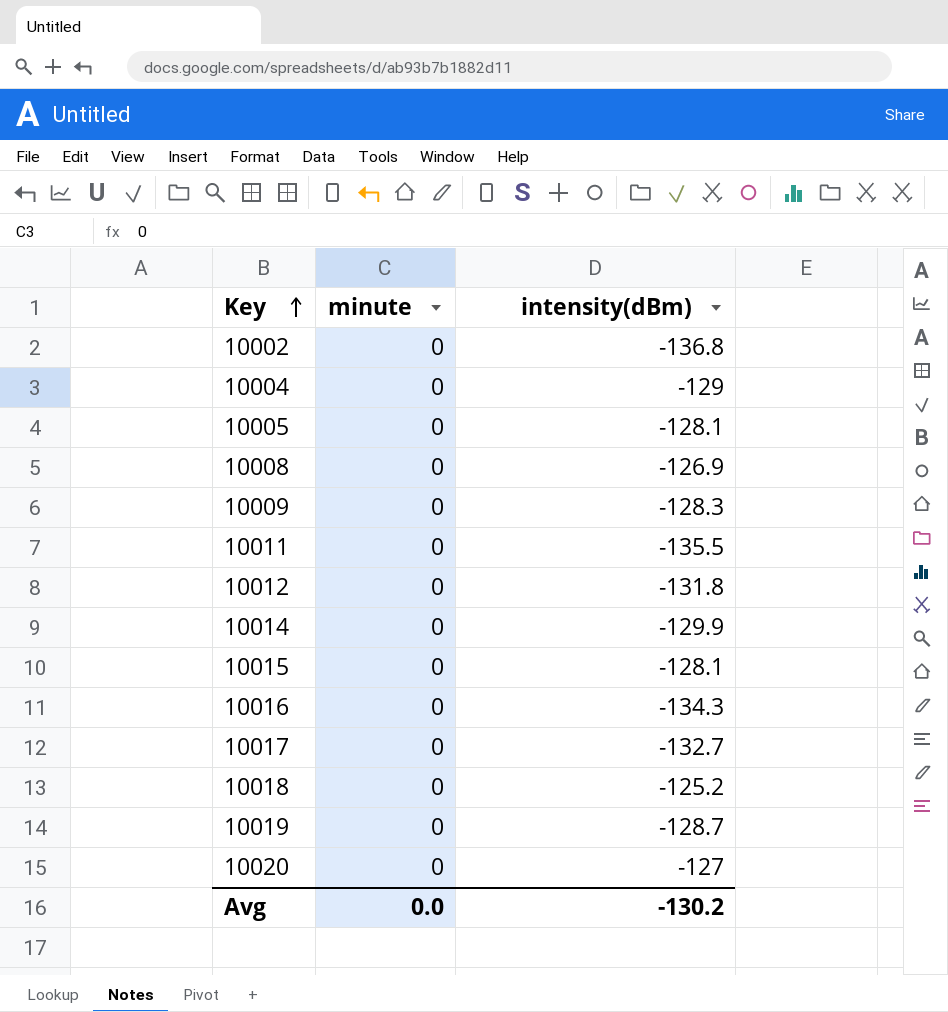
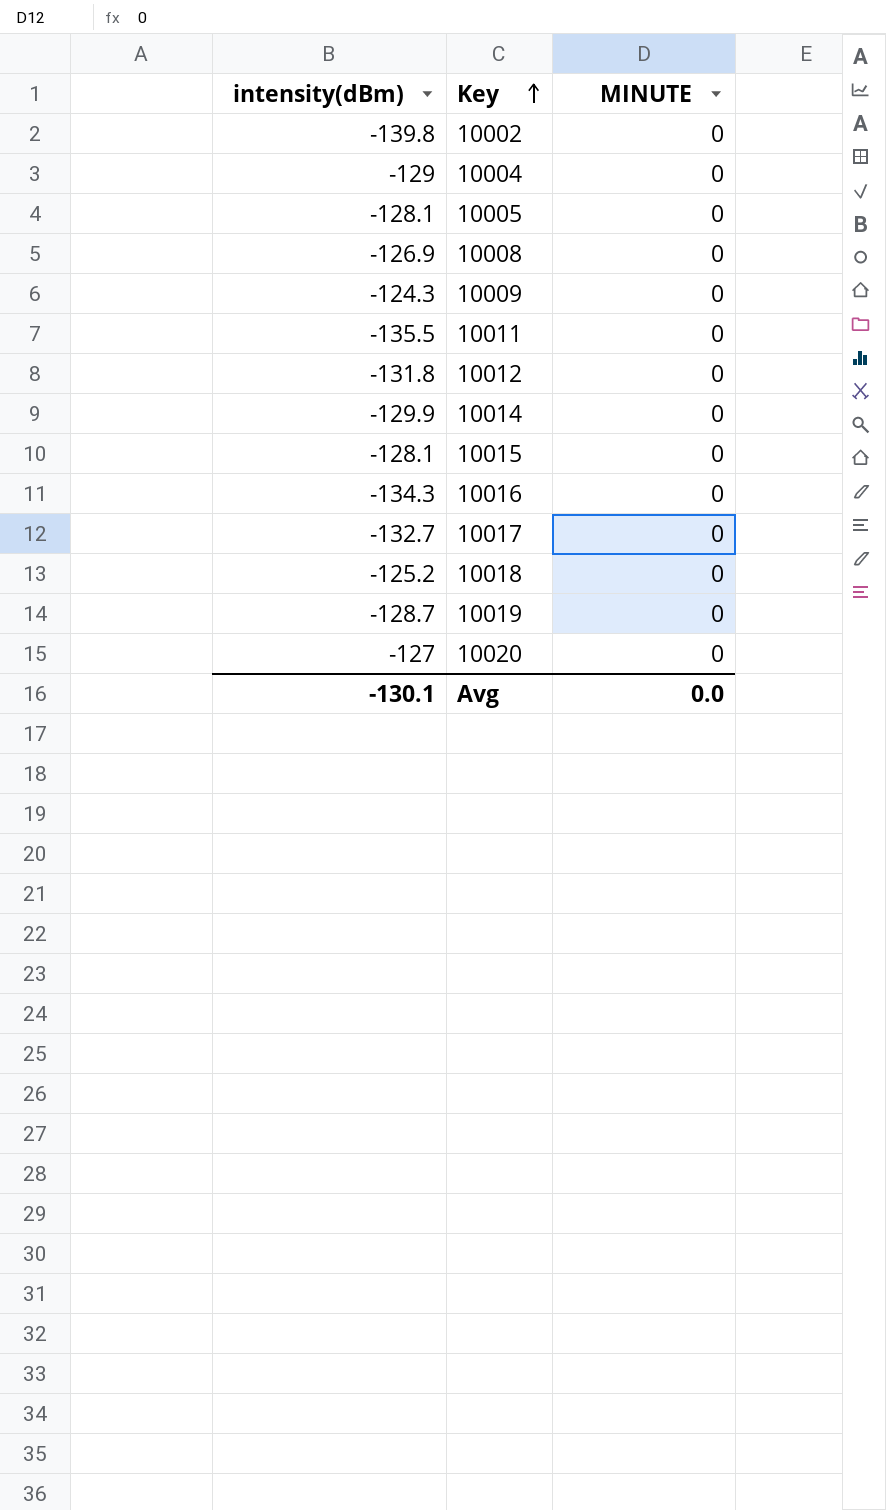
column intensity(dBm) | position: 3 -> 1
column name: minute -> MINUTE
10002 | intensity(dBm): -136.8 -> -139.8
10009 | intensity(dBm): -128.3 -> -124.3
Avg | intensity(dBm): -130.2 -> -130.1

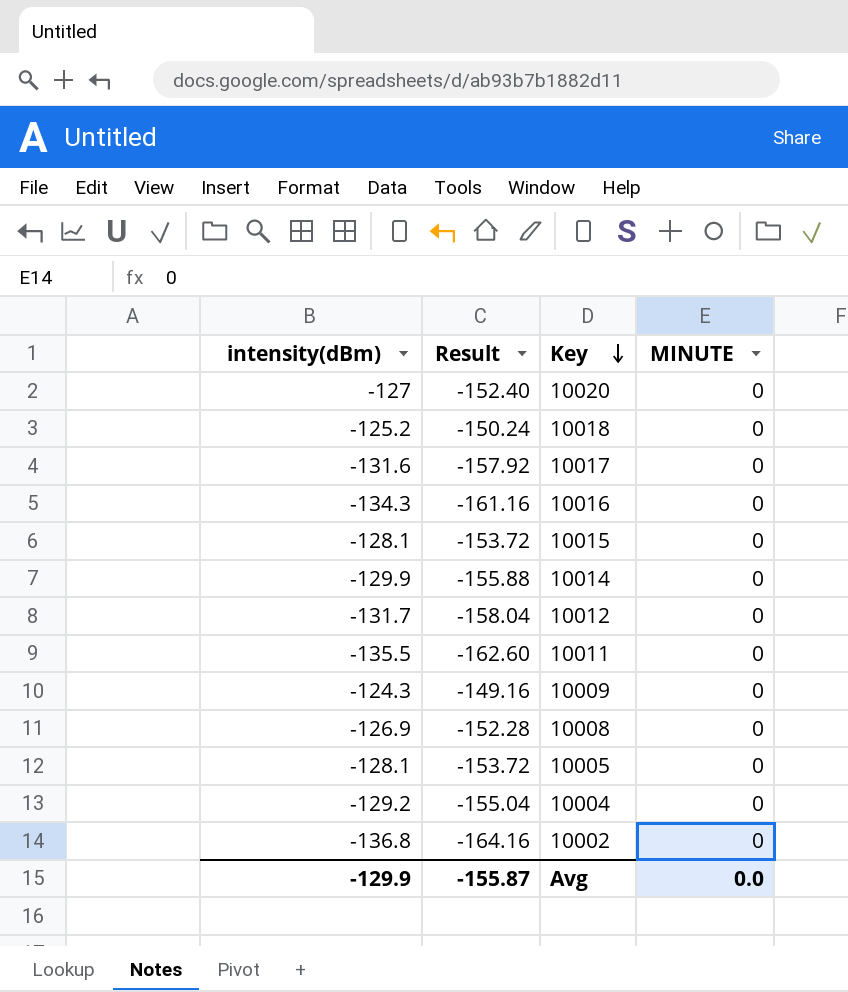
row order: Key ascending -> Key descending
column Result | formula: none -> [intensity(dBm)] * 1.2
row 10019: -128.7 | 0 -> none
10017 | intensity(dBm): -132.7 -> -131.6
10012 | intensity(dBm): -131.8 -> -131.7
10004 | intensity(dBm): -129 -> -129.2
10002 | intensity(dBm): -139.8 -> -136.8
Avg | intensity(dBm): -130.1 -> -129.9

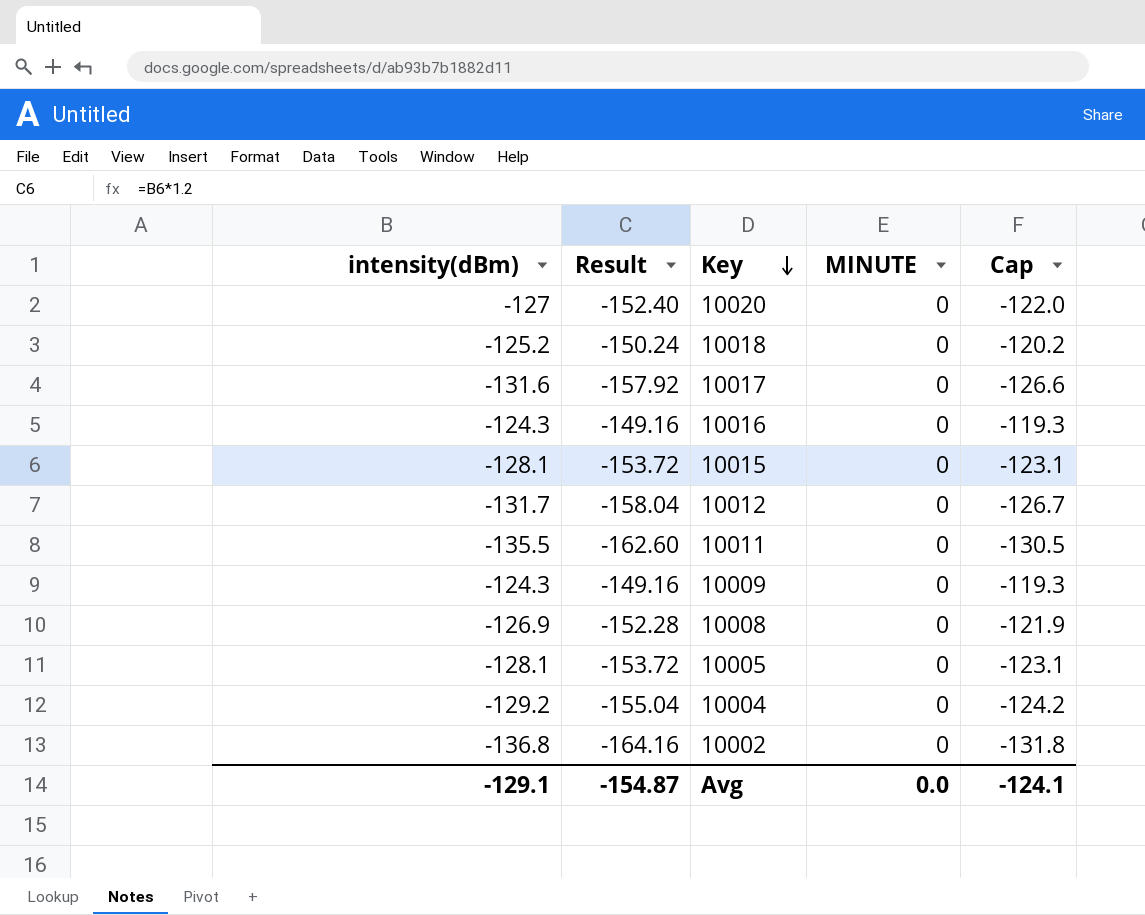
column Cap | formula: none -> [intensity(dBm)] + 5
row 10014: -129.9 | -155.88 | 0 -> none
10016 | intensity(dBm): -134.3 -> -124.3
10016 | Result: -161.16 -> -149.16
Avg | intensity(dBm): -129.9 -> -129.1
Avg | Result: -155.87 -> -154.87

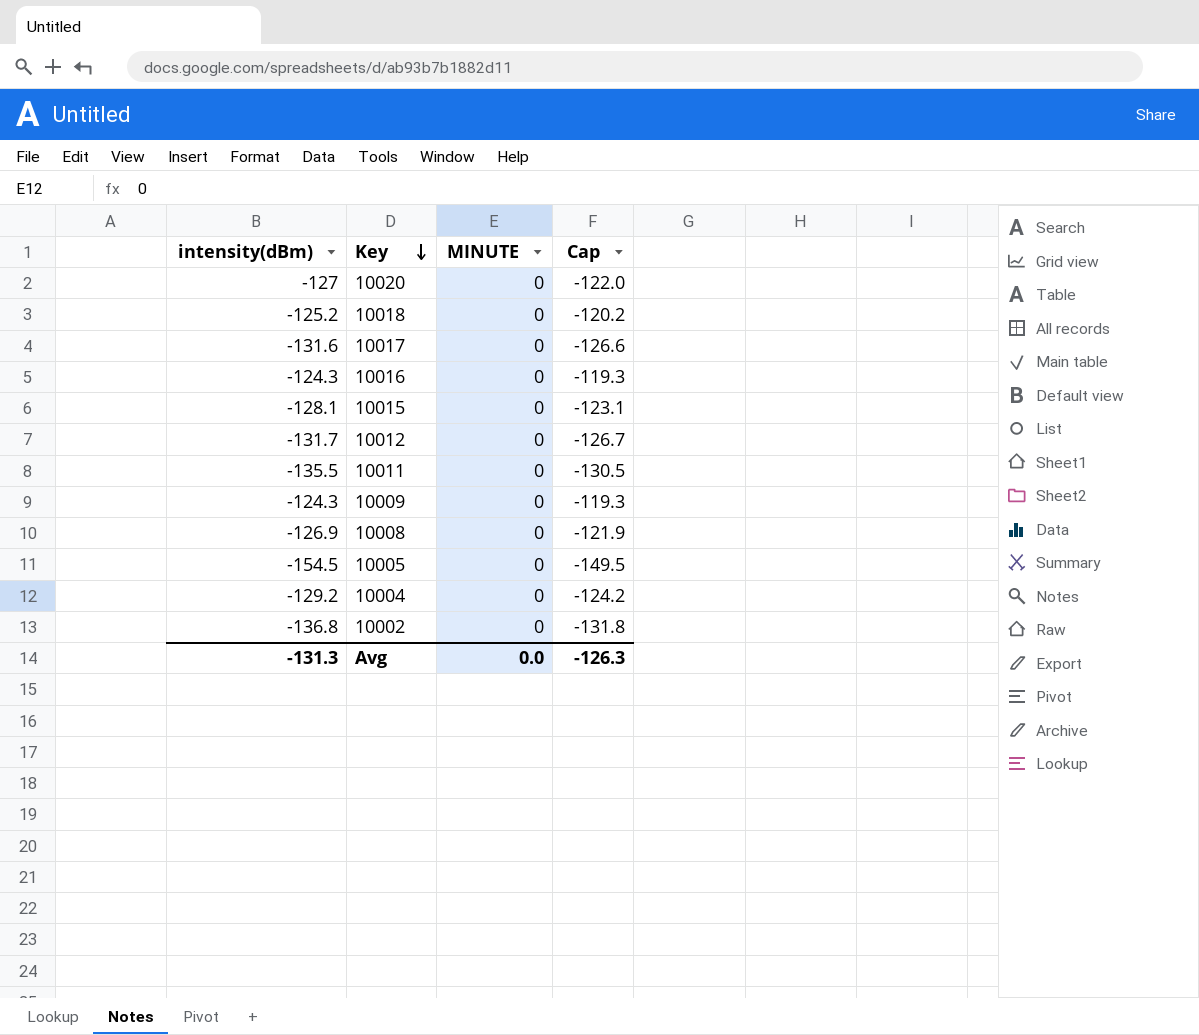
column Result | formula: [intensity(dBm)] * 1.2 -> none
10005 | intensity(dBm): -128.1 -> -154.5
10005 | Cap: -123.1 -> -149.5
Avg | intensity(dBm): -129.1 -> -131.3
Avg | Cap: -124.1 -> -126.3

